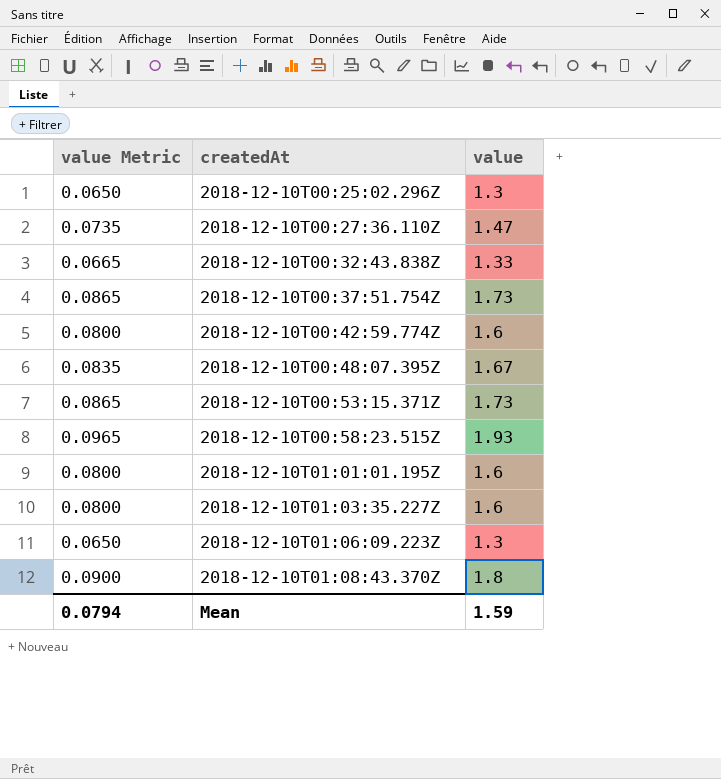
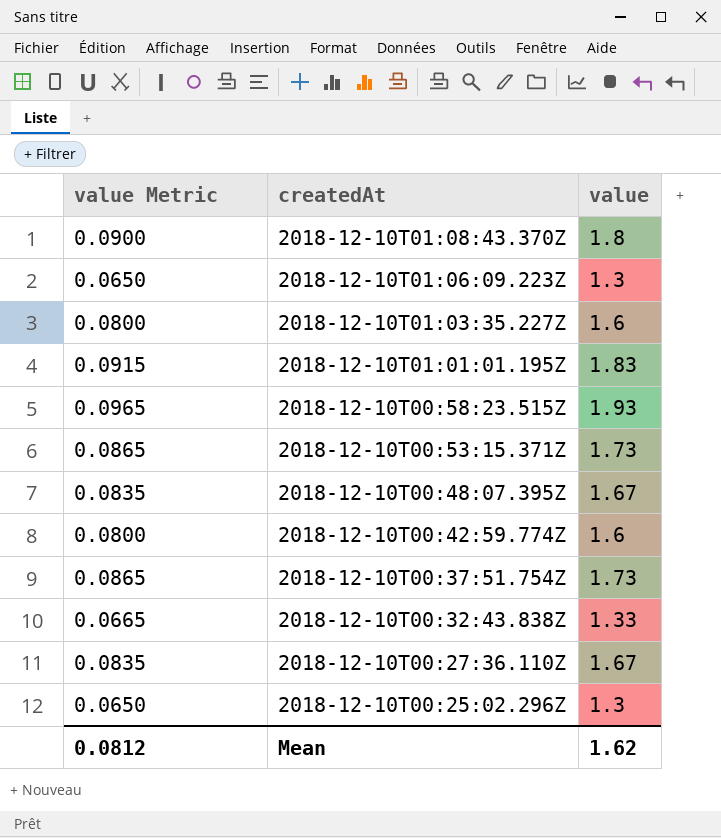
row order: createdAt ascending -> createdAt descending
2018-12-10T01:01:01.195Z | value Metric: 0.0800 -> 0.0915
2018-12-10T01:01:01.195Z | value: 1.6 -> 1.83
2018-12-10T00:27:36.110Z | value Metric: 0.0735 -> 0.0835
2018-12-10T00:27:36.110Z | value: 1.47 -> 1.67
Mean | value Metric: 0.0794 -> 0.0812
Mean | value: 1.59 -> 1.62

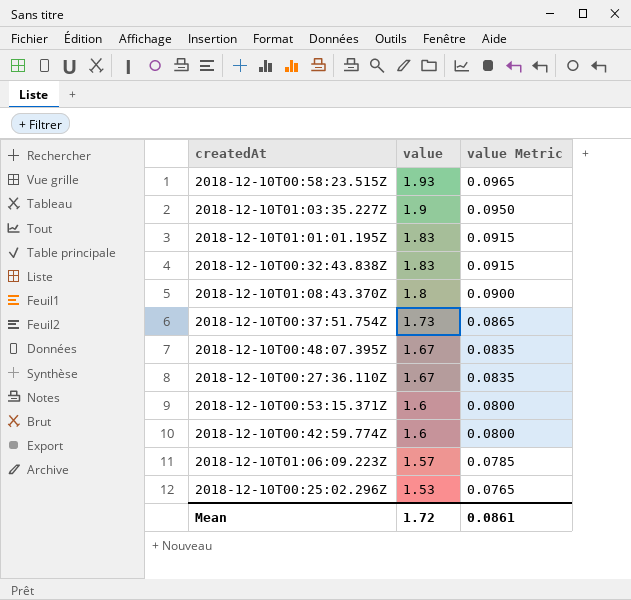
row order: createdAt descending -> value descending
column value Metric | position: 1 -> 3
2018-12-10T01:03:35.227Z | value: 1.6 -> 1.9
2018-12-10T01:03:35.227Z | value Metric: 0.0800 -> 0.0950
2018-12-10T00:32:43.838Z | value: 1.33 -> 1.83
2018-12-10T00:32:43.838Z | value Metric: 0.0665 -> 0.0915
2018-12-10T00:53:15.371Z | value: 1.73 -> 1.6
2018-12-10T00:53:15.371Z | value Metric: 0.0865 -> 0.0800
2018-12-10T01:06:09.223Z | value: 1.3 -> 1.57
2018-12-10T01:06:09.223Z | value Metric: 0.0650 -> 0.0785
2018-12-10T00:25:02.296Z | value: 1.3 -> 1.53
2018-12-10T00:25:02.296Z | value Metric: 0.0650 -> 0.0765
Mean | value: 1.62 -> 1.72
Mean | value Metric: 0.0812 -> 0.0861

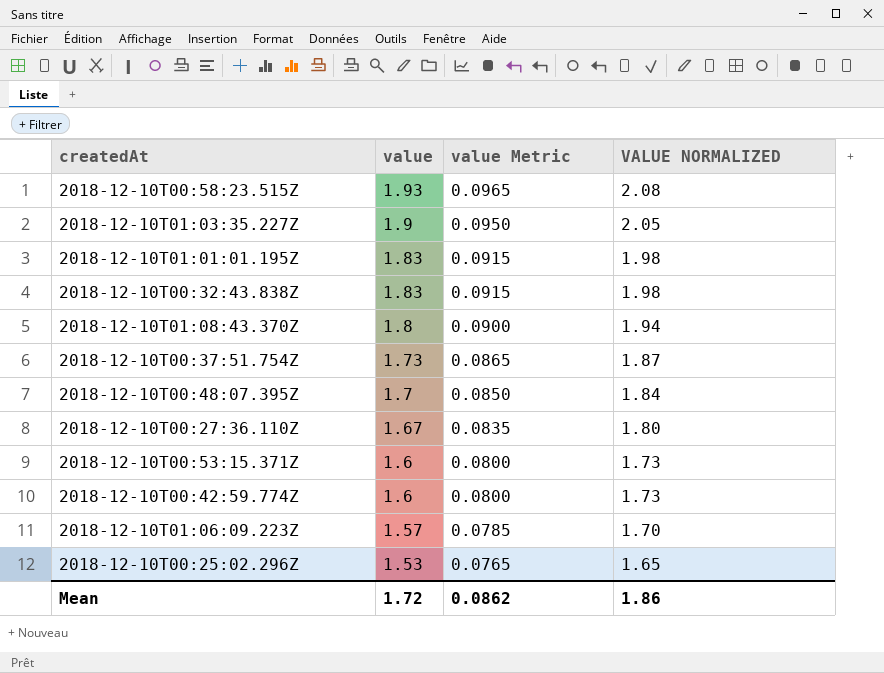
column VALUE NORMALIZED | formula: none -> [value] * 1.08
2018-12-10T00:48:07.395Z | value: 1.67 -> 1.7
2018-12-10T00:48:07.395Z | value Metric: 0.0835 -> 0.0850
Mean | value Metric: 0.0861 -> 0.0862

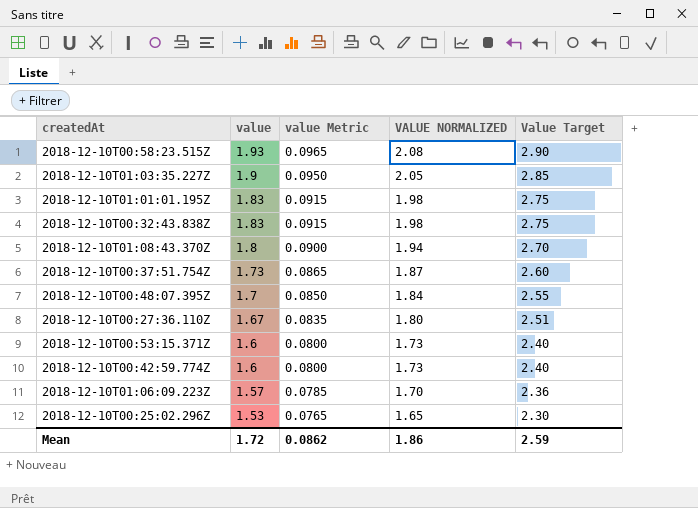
column Value Target | formula: none -> [value] * 1.5

